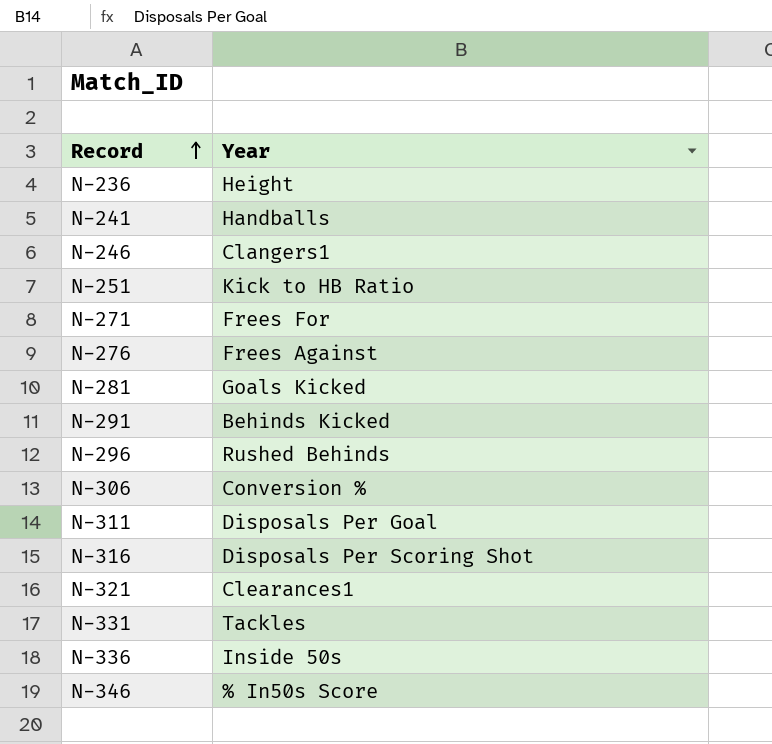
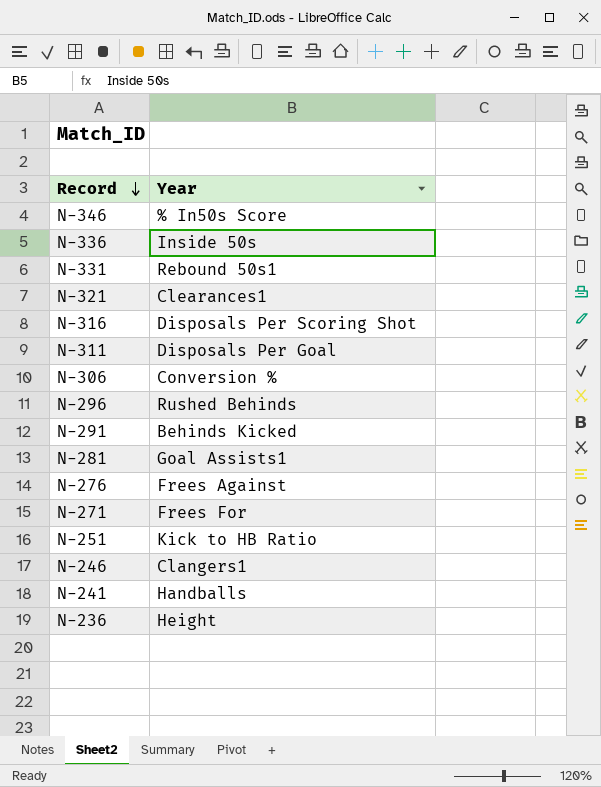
row order: Record ascending -> Record descending
N-331 | Year: Tackles -> Rebound 50s1
N-281 | Year: Goals Kicked -> Goal Assists1

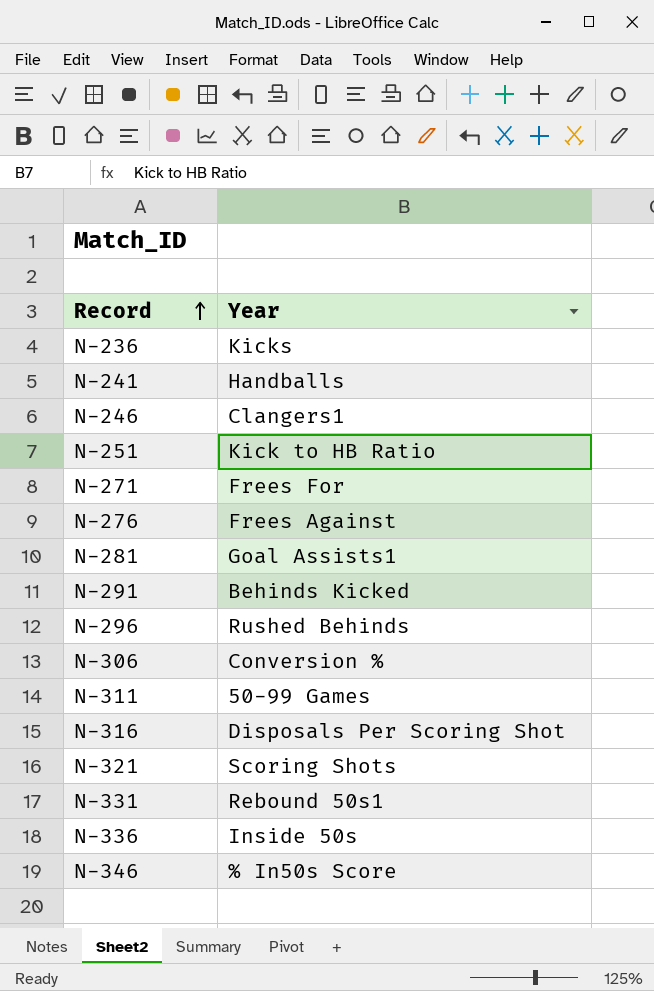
row order: Record descending -> Record ascending
N-236 | Year: Height -> Kicks
N-311 | Year: Disposals Per Goal -> 50-99 Games
N-321 | Year: Clearances1 -> Scoring Shots

